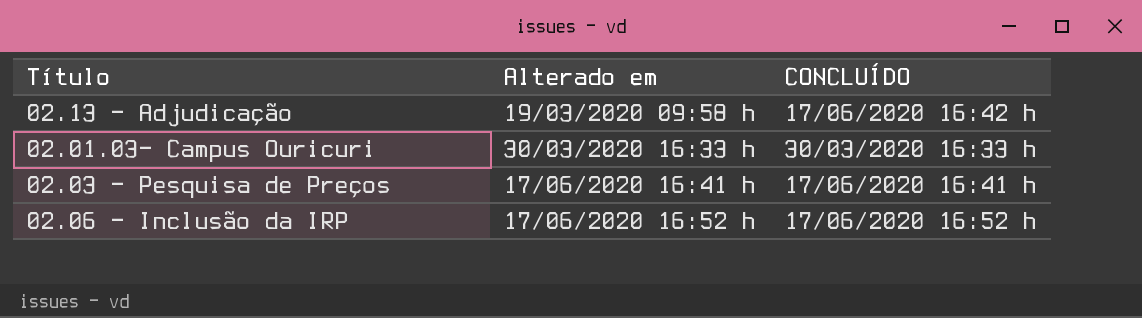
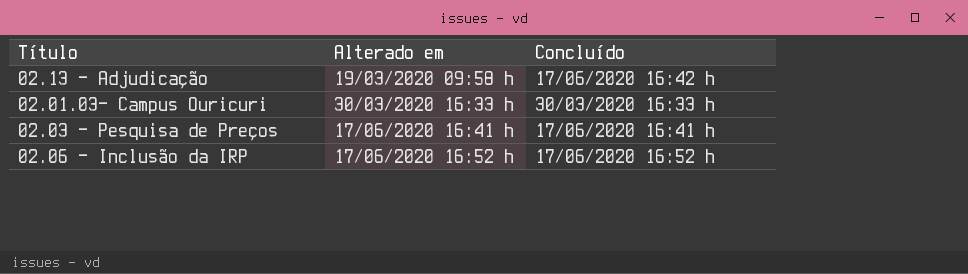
column name: CONCLUÍDO -> Concluído

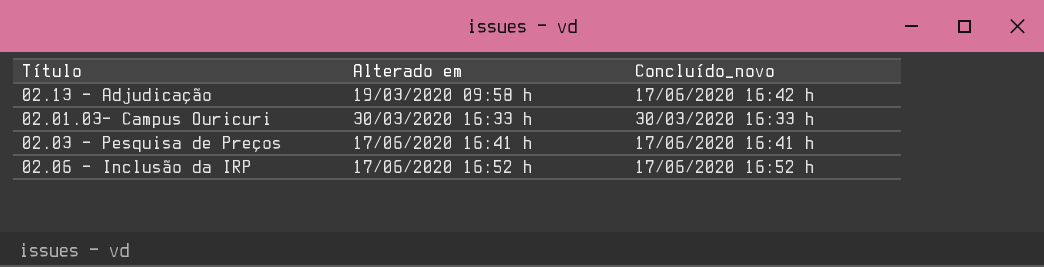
column name: Concluído -> Concluído_novo

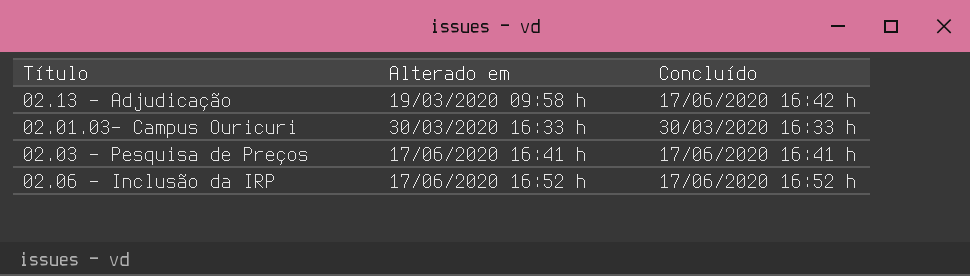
column name: Concluído_novo -> Concluído

